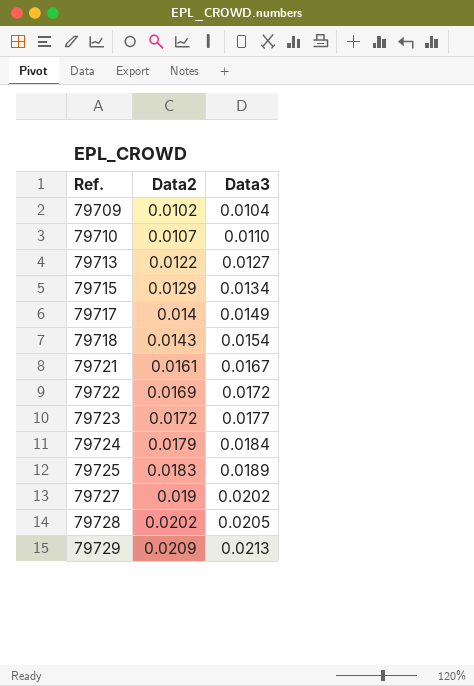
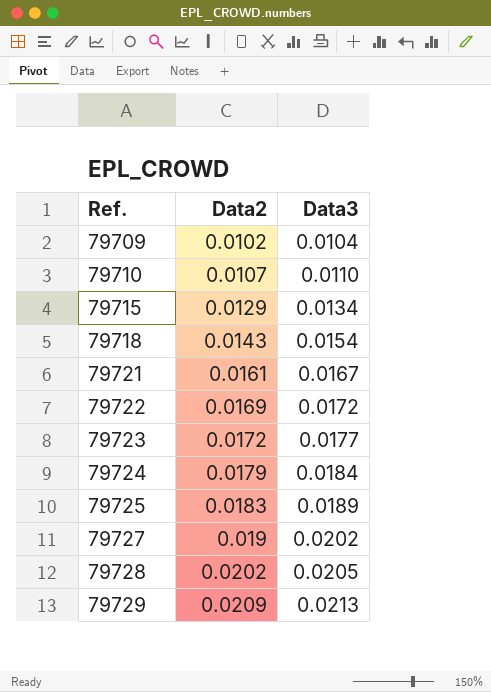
row 79713: 0.0122 | 0.0127 -> none
row 79717: 0.014 | 0.0149 -> none

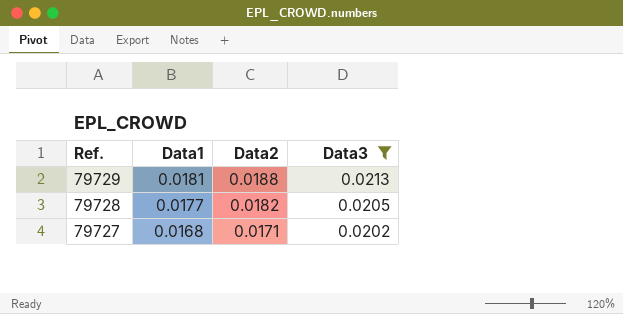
filter: none -> Data3 >= 0.0202
row order: Ref. ascending -> Ref. descending
column Data1 | position: none -> 2
79729 | Data2: 0.0209 -> 0.0188
79728 | Data2: 0.0202 -> 0.0182
79727 | Data2: 0.019 -> 0.0171

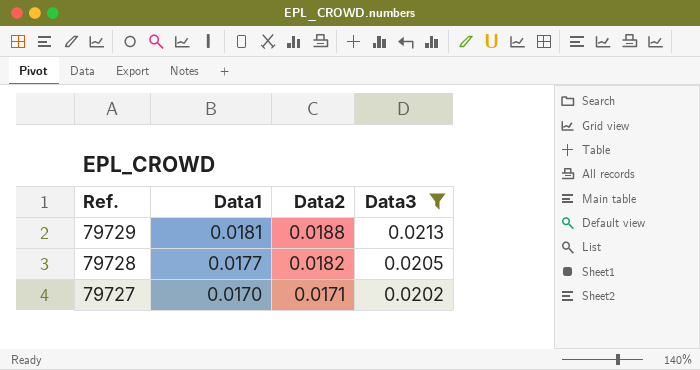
79727 | Data1: 0.0168 -> 0.0170

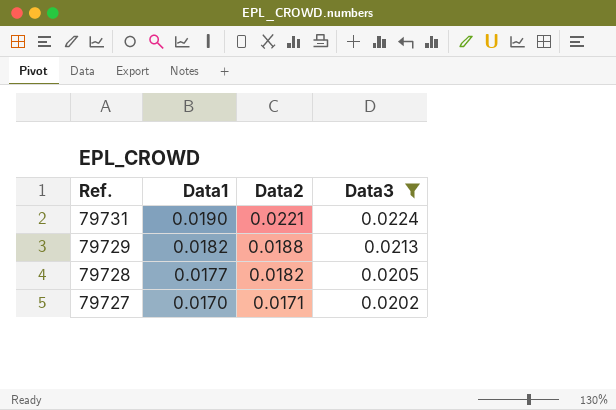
row 79731: none -> 0.0190 | 0.0221 | 0.0224
79729 | Data1: 0.0181 -> 0.0182

